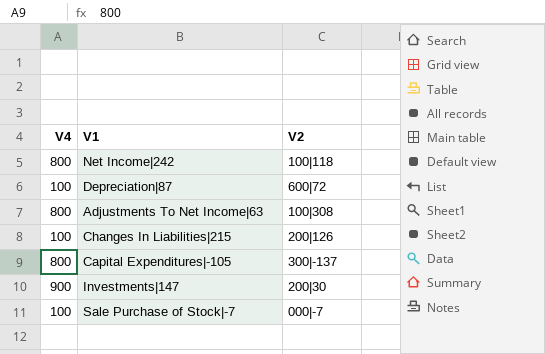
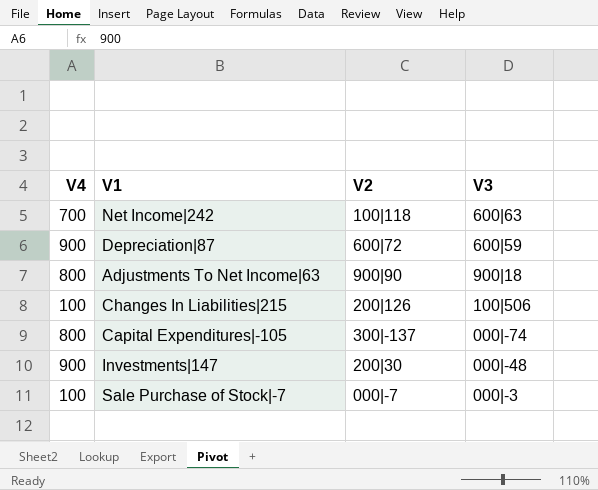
column V3 | position: none -> 4
Net Income|242 | V4: 800 -> 700
Depreciation|87 | V4: 100 -> 900
Adjustments To Net Income|63 | V2: 100|308 -> 900|90

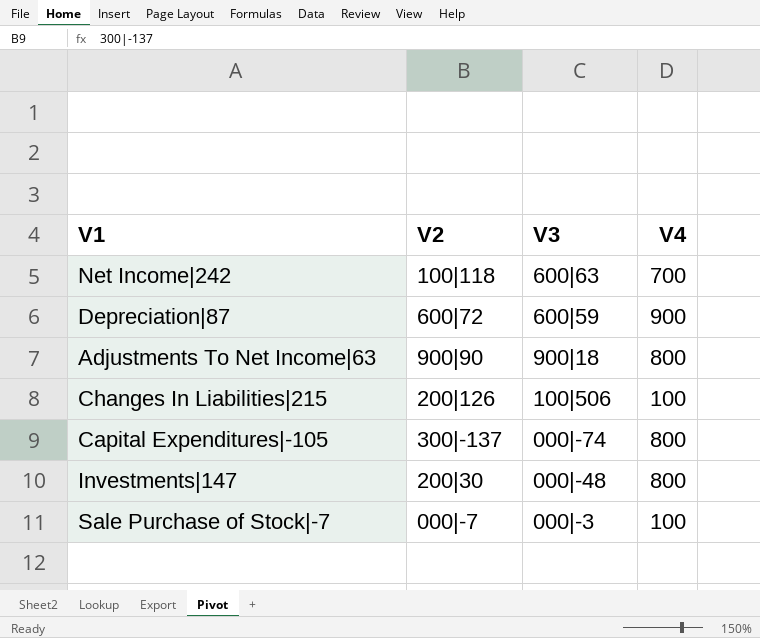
column V4 | position: 1 -> 4
Investments|147 | V4: 900 -> 800

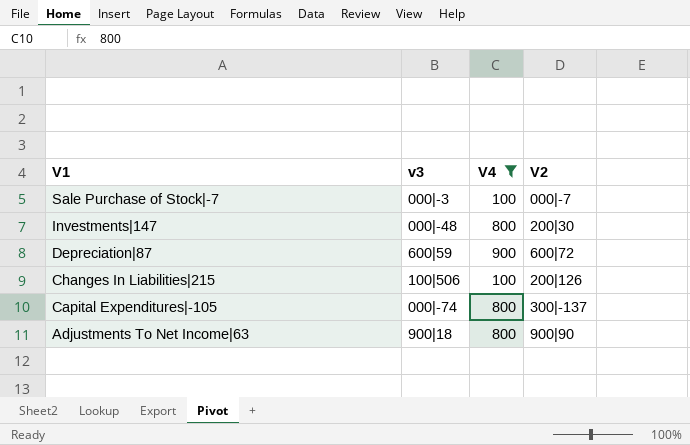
filter: none -> V4 != 700
row order: none -> V1 descending
column name: V3 -> v3
column V2 | position: 2 -> 4

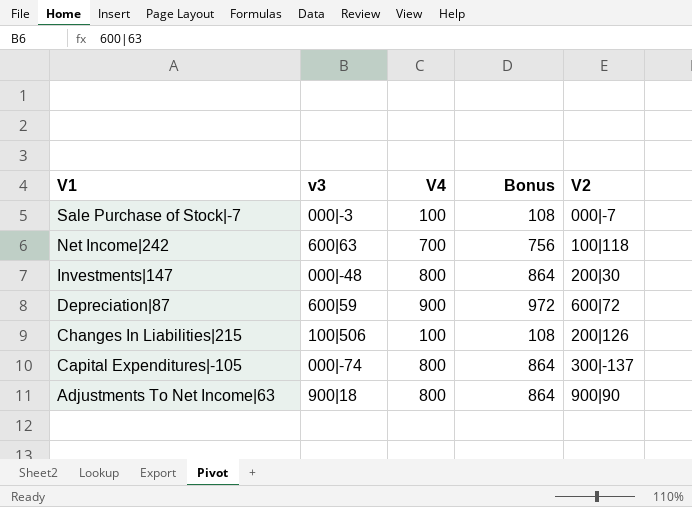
filter: V4 != 700 -> none
column Bonus | formula: none -> [V4] * 1.08

